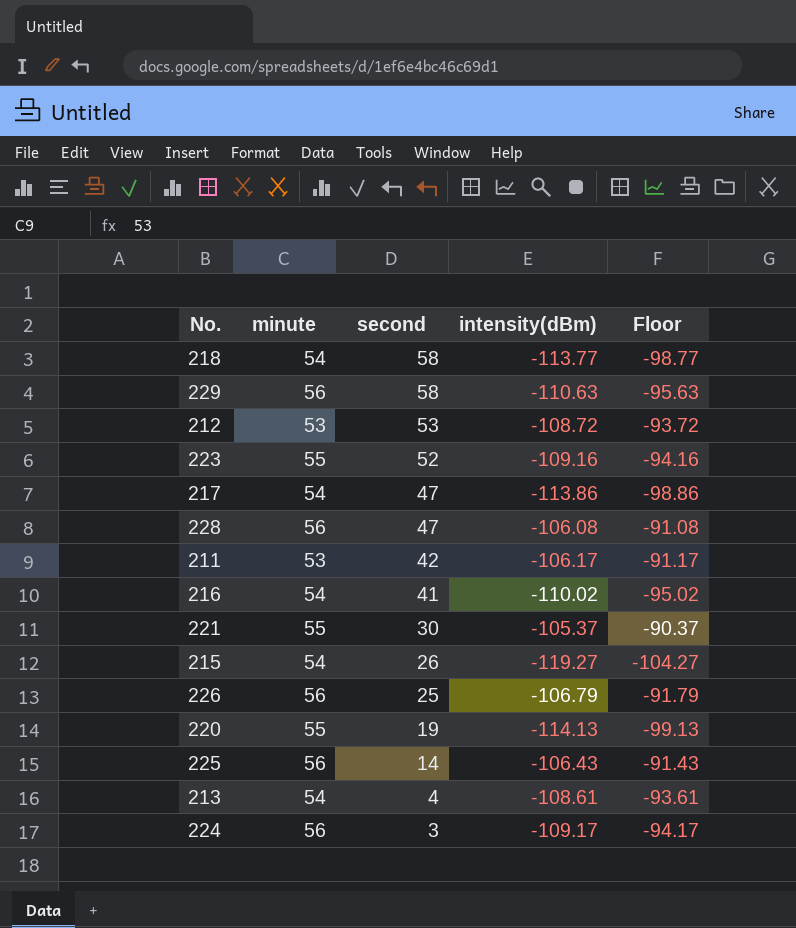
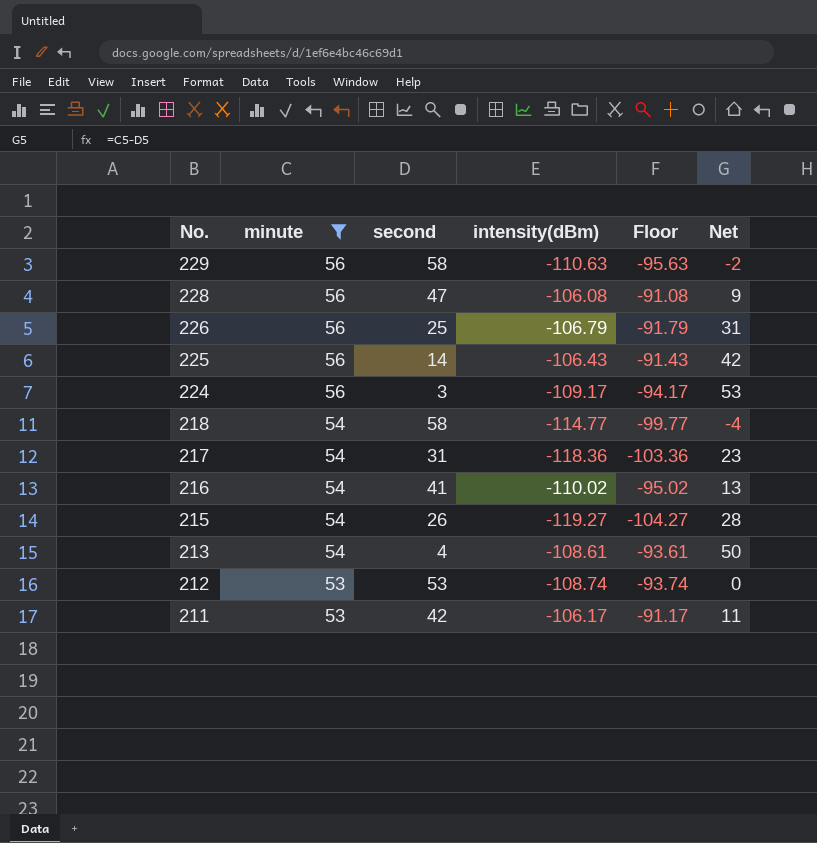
filter: none -> minute != 55
row order: second descending -> No. descending
column Net | formula: none -> [minute] - [second]
218 | intensity(dBm): -113.77 -> -114.77
218 | Floor: -98.77 -> -99.77
217 | second: 47 -> 31
217 | intensity(dBm): -113.86 -> -118.36
217 | Floor: -98.86 -> -103.36
212 | intensity(dBm): -108.72 -> -108.74
212 | Floor: -93.72 -> -93.74

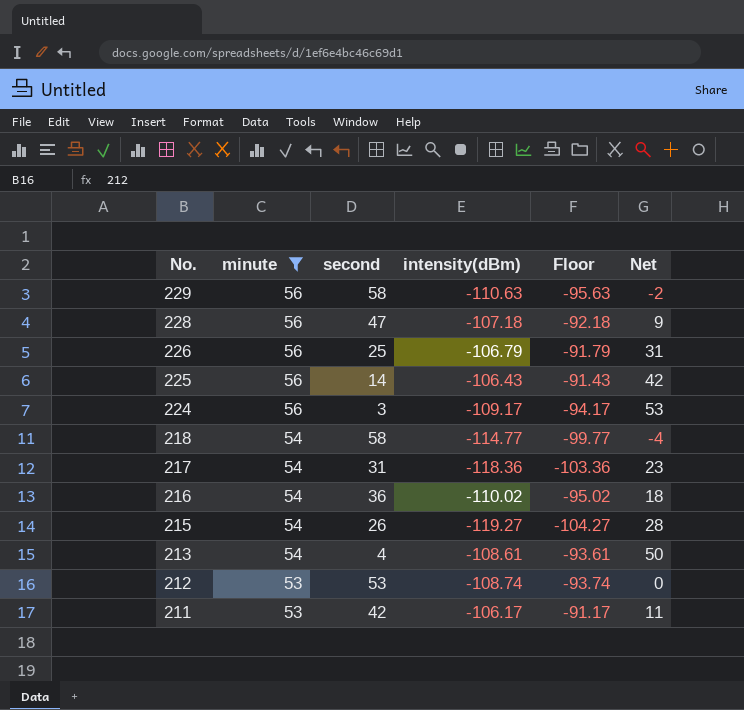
228 | intensity(dBm): -106.08 -> -107.18
228 | Floor: -91.08 -> -92.18
216 | second: 41 -> 36
216 | Net: 13 -> 18

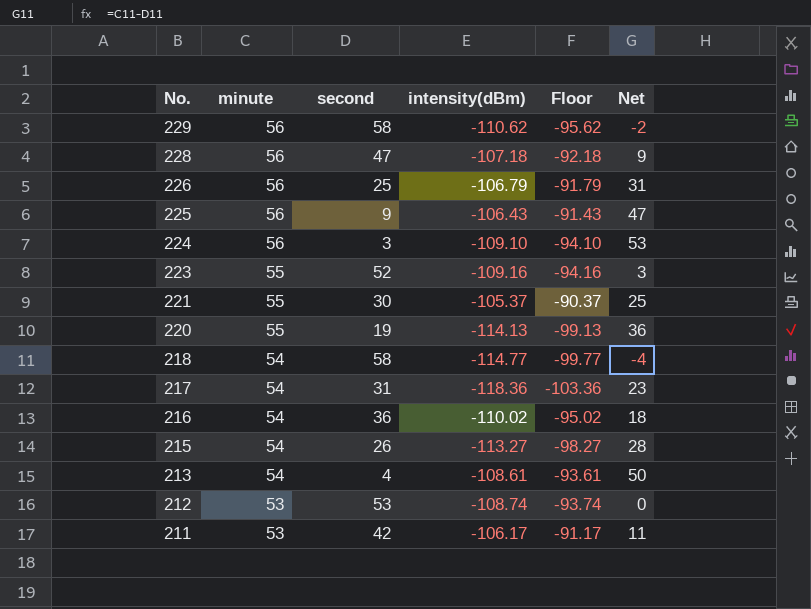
filter: minute != 55 -> none
229 | intensity(dBm): -110.63 -> -110.62
229 | Floor: -95.63 -> -95.62
225 | second: 14 -> 9
225 | Net: 42 -> 47
224 | intensity(dBm): -109.17 -> -109.10
224 | Floor: -94.17 -> -94.10
215 | intensity(dBm): -119.27 -> -113.27
215 | Floor: -104.27 -> -98.27

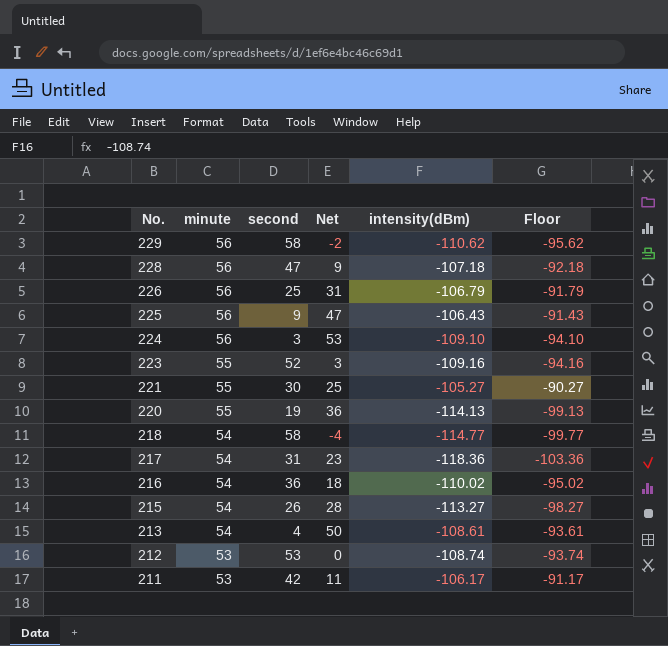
column Net | position: 6 -> 4
221 | intensity(dBm): -105.37 -> -105.27
221 | Floor: -90.37 -> -90.27

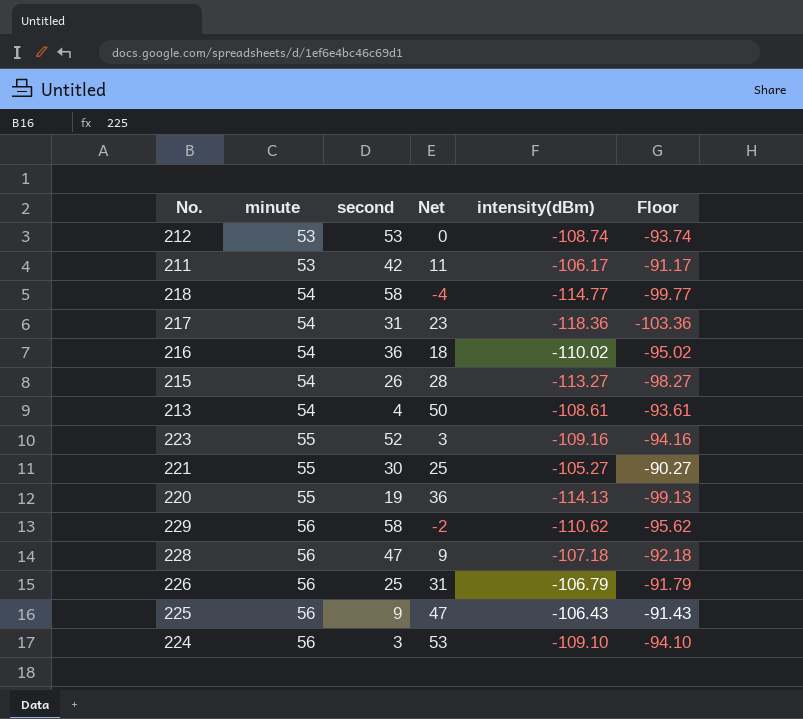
row order: No. descending -> minute ascending

